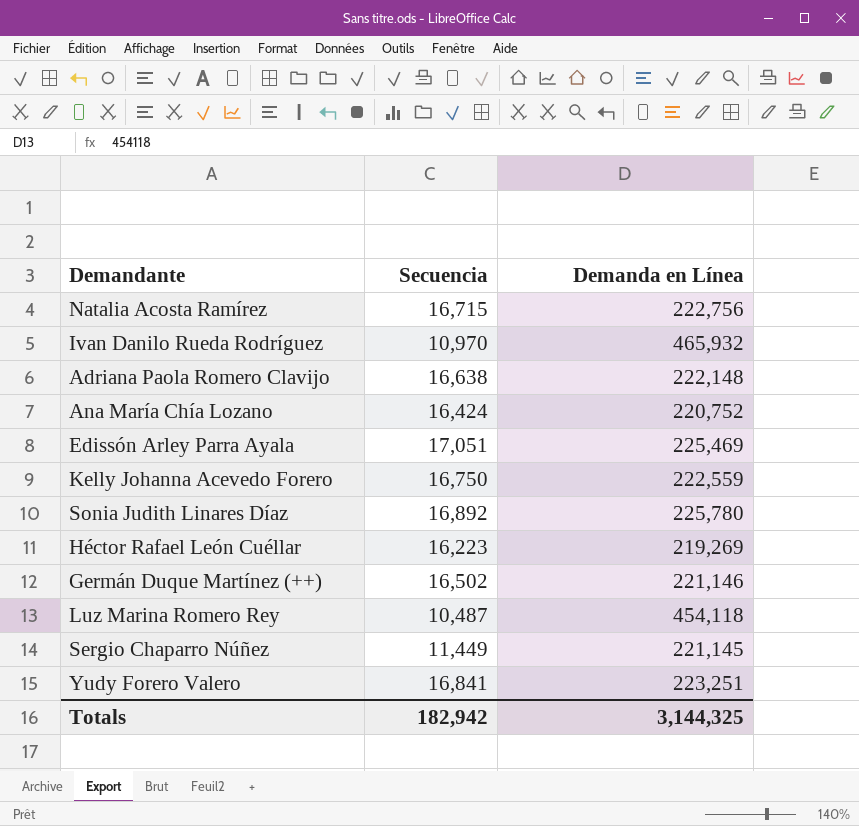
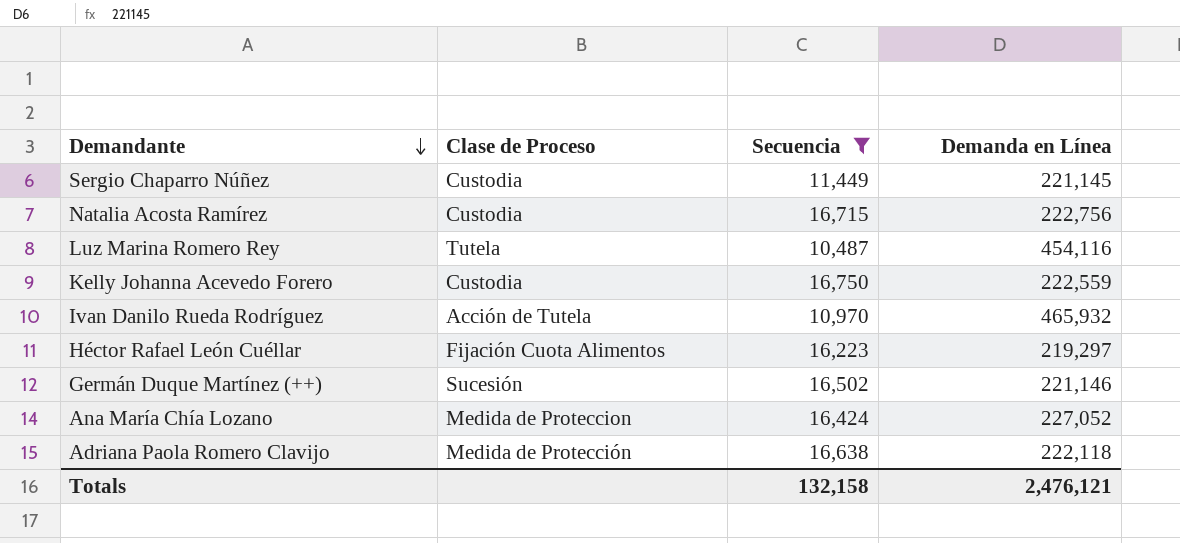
filter: none -> Secuencia <= 16,750
row order: none -> Demandante descending
column Clase de Proceso | position: none -> 2
Luz Marina Romero Rey | Demanda en Línea: 454,118 -> 454,116
Héctor Rafael León Cuéllar | Demanda en Línea: 219,269 -> 219,297
Ana María Chía Lozano | Demanda en Línea: 220,752 -> 227,052
Adriana Paola Romero Clavijo | Demanda en Línea: 222,148 -> 222,118
Totals | Secuencia: 182,942 -> 132,158
Totals | Demanda en Línea: 3,144,325 -> 2,476,121

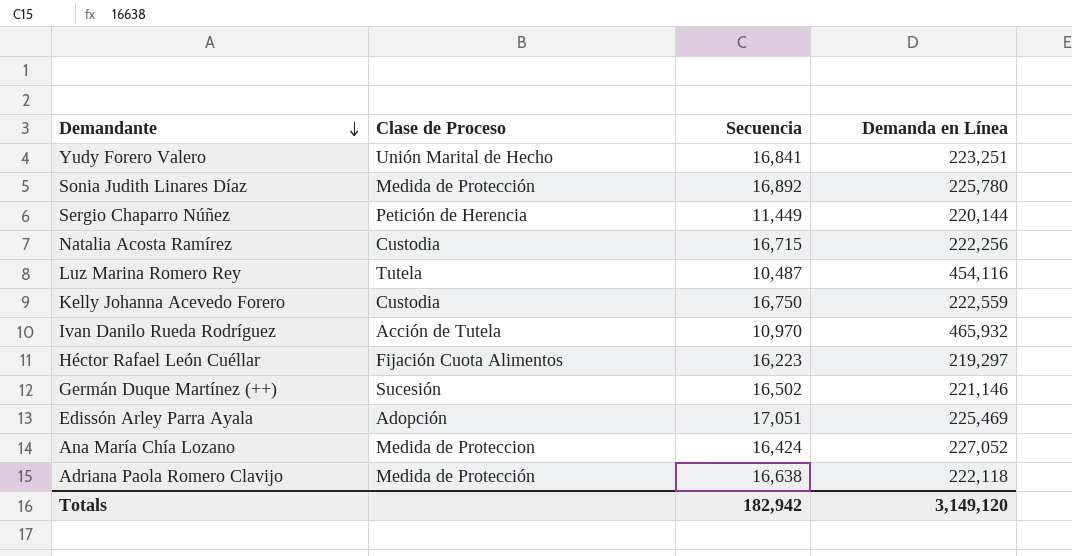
filter: Secuencia <= 16,750 -> none
Sergio Chaparro Núñez | Clase de Proceso: Custodia -> Petición de Herencia
Sergio Chaparro Núñez | Demanda en Línea: 221,145 -> 220,144
Natalia Acosta Ramírez | Demanda en Línea: 222,756 -> 222,256
Totals | Secuencia: 132,158 -> 182,942
Totals | Demanda en Línea: 2,476,121 -> 3,149,120

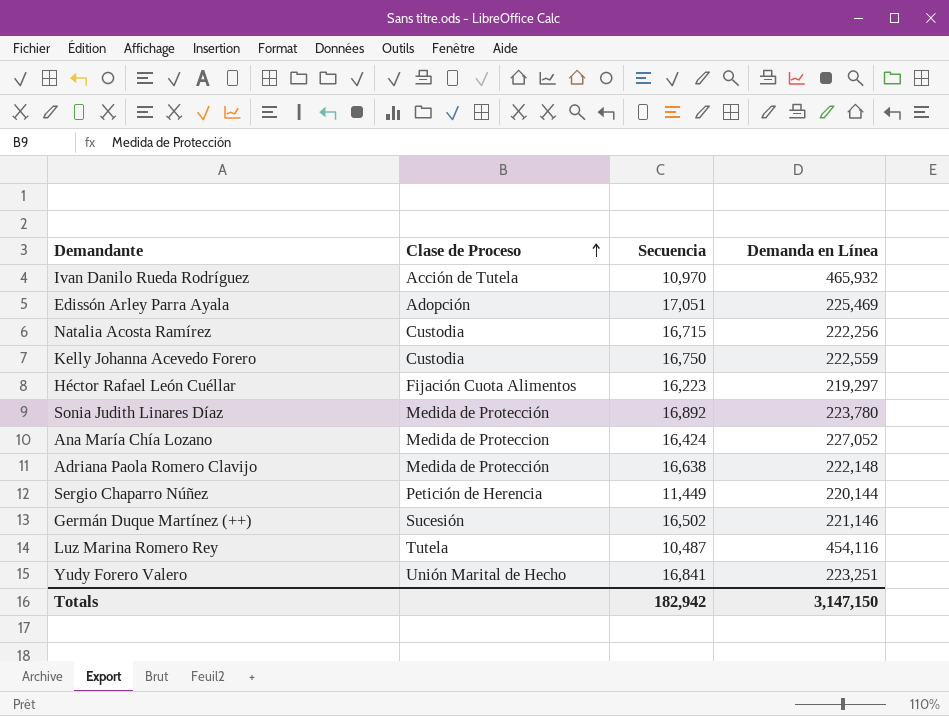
row order: Demandante descending -> Clase de Proceso ascending
Sonia Judith Linares Díaz | Demanda en Línea: 225,780 -> 223,780
Adriana Paola Romero Clavijo | Demanda en Línea: 222,118 -> 222,148
Totals | Demanda en Línea: 3,149,120 -> 3,147,150

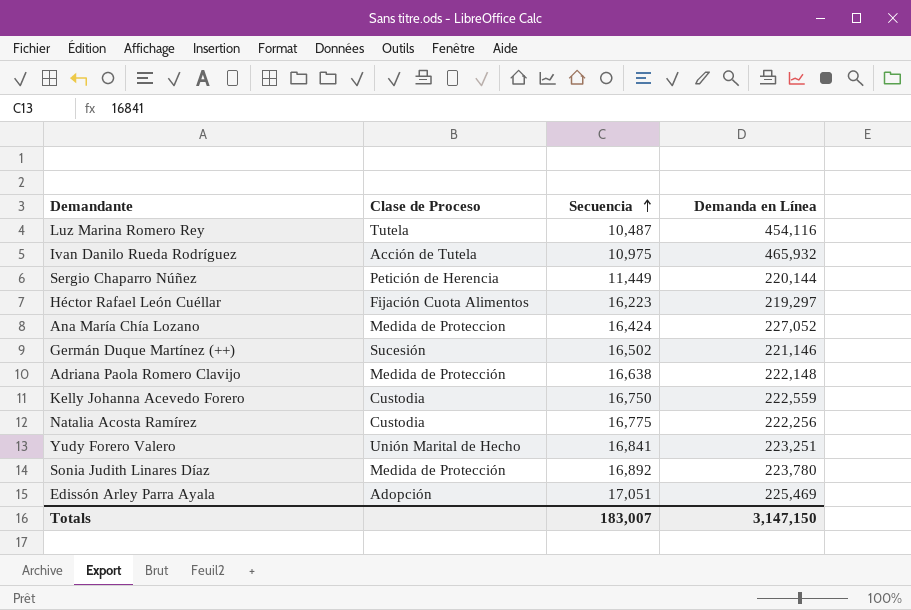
row order: Clase de Proceso ascending -> Secuencia ascending
Ivan Danilo Rueda Rodríguez | Secuencia: 10,970 -> 10,975
Natalia Acosta Ramírez | Secuencia: 16,715 -> 16,775
Totals | Secuencia: 182,942 -> 183,007

